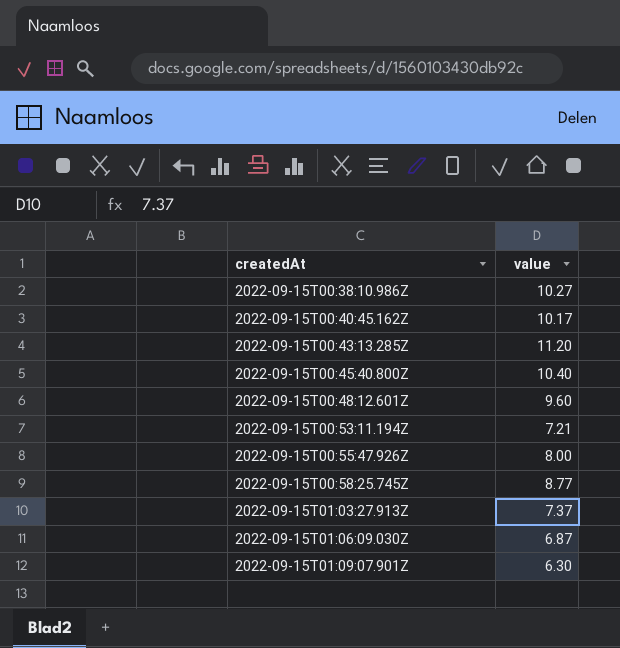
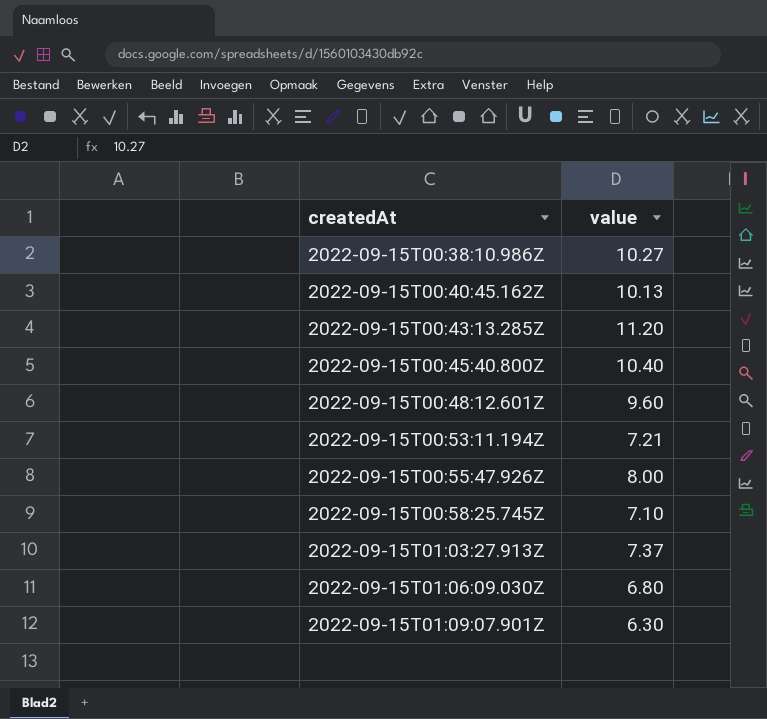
2022-09-15T00:40:45.162Z | value: 10.17 -> 10.13
2022-09-15T00:58:25.745Z | value: 8.77 -> 7.10
2022-09-15T01:06:09.030Z | value: 6.87 -> 6.80

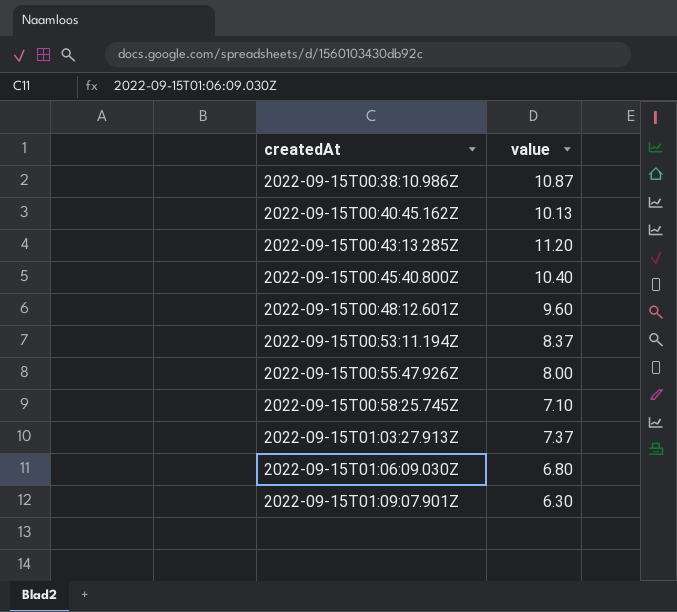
2022-09-15T00:38:10.986Z | value: 10.27 -> 10.87
2022-09-15T00:53:11.194Z | value: 7.21 -> 8.37

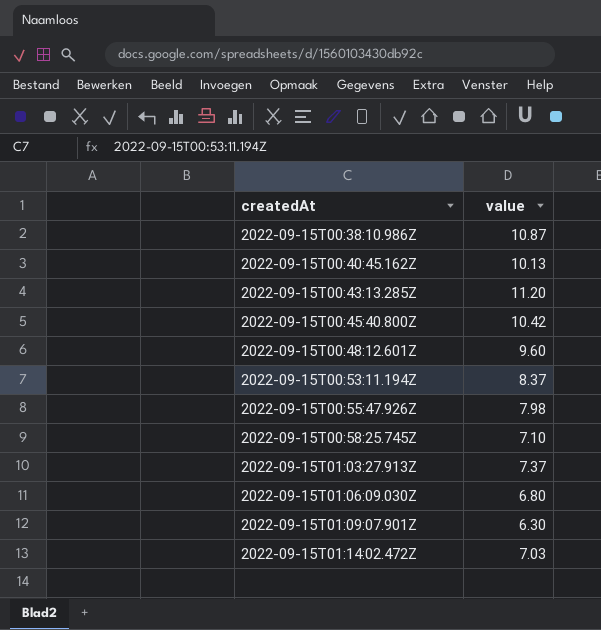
2022-09-15T00:45:40.800Z | value: 10.40 -> 10.42
2022-09-15T00:55:47.926Z | value: 8.00 -> 7.98
row 2022-09-15T01:14:02.472Z: none -> 7.03

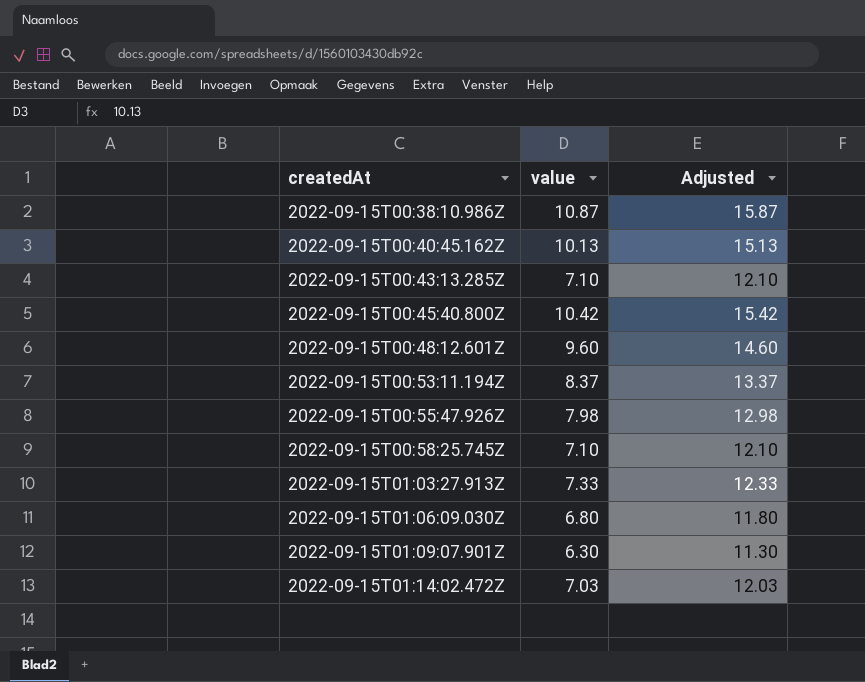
column Adjusted | formula: none -> [value] + 5
2022-09-15T00:43:13.285Z | value: 11.20 -> 7.10
2022-09-15T01:03:27.913Z | value: 7.37 -> 7.33

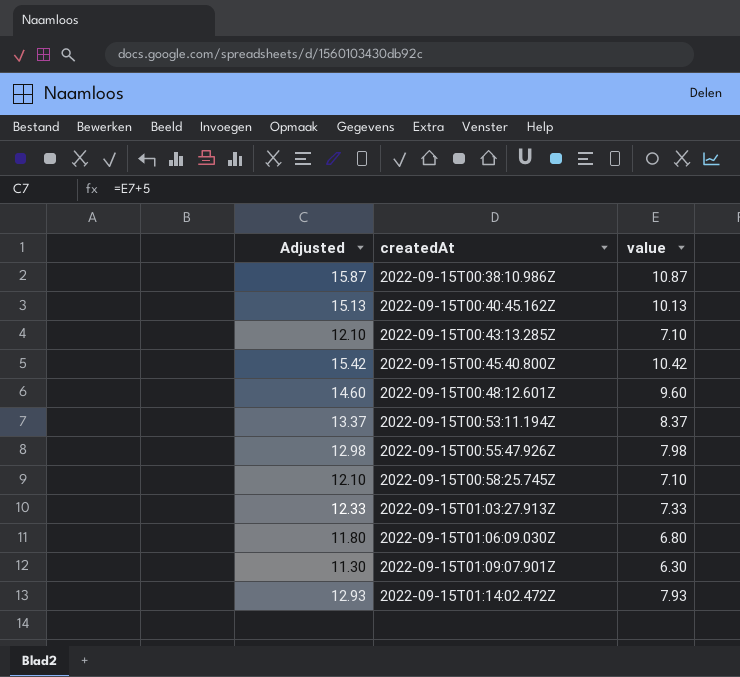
column Adjusted | position: 3 -> 1
2022-09-15T01:14:02.472Z | Adjusted: 12.03 -> 12.93
2022-09-15T01:14:02.472Z | value: 7.03 -> 7.93

